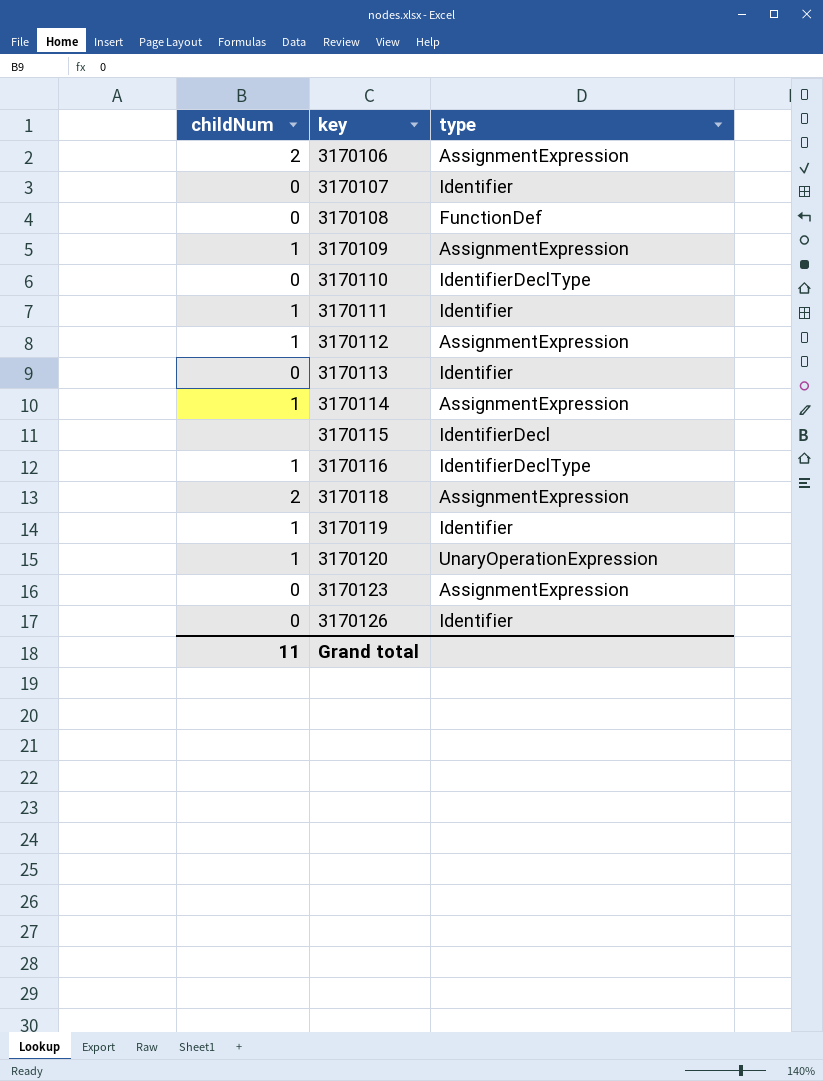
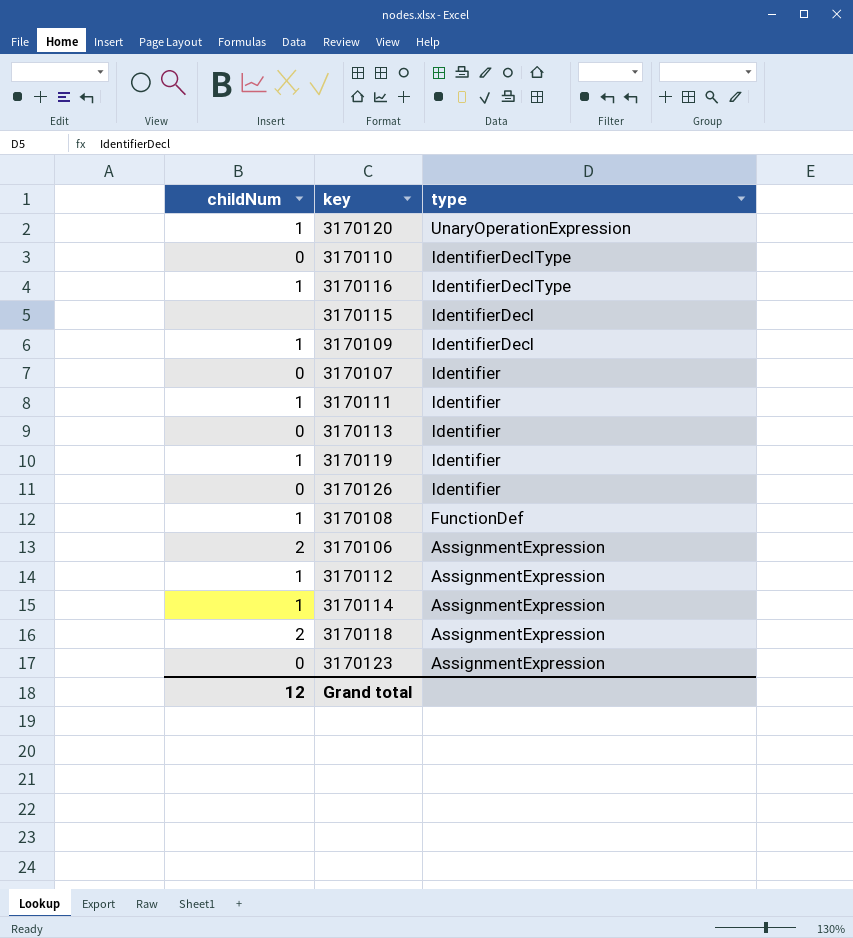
row order: key ascending -> type descending
3170109 | type: AssignmentExpression -> IdentifierDecl
3170108 | childNum: 0 -> 1
Grand total | childNum: 11 -> 12

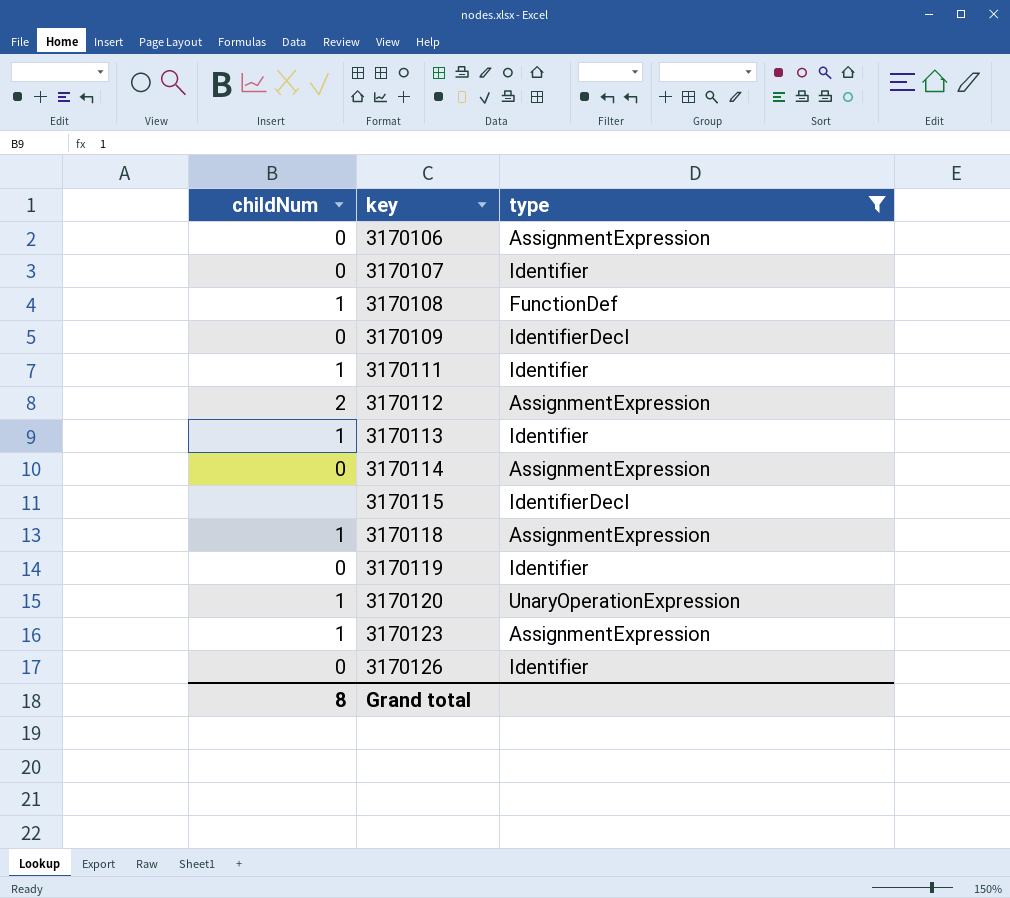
filter: none -> type != IdentifierDeclType
row order: type descending -> key ascending
3170106 | childNum: 2 -> 0
3170109 | childNum: 1 -> 0
3170112 | childNum: 1 -> 2
3170113 | childNum: 0 -> 1
3170114 | childNum: 1 -> 0
3170118 | childNum: 2 -> 1
3170119 | childNum: 1 -> 0
3170123 | childNum: 0 -> 1
Grand total | childNum: 12 -> 8

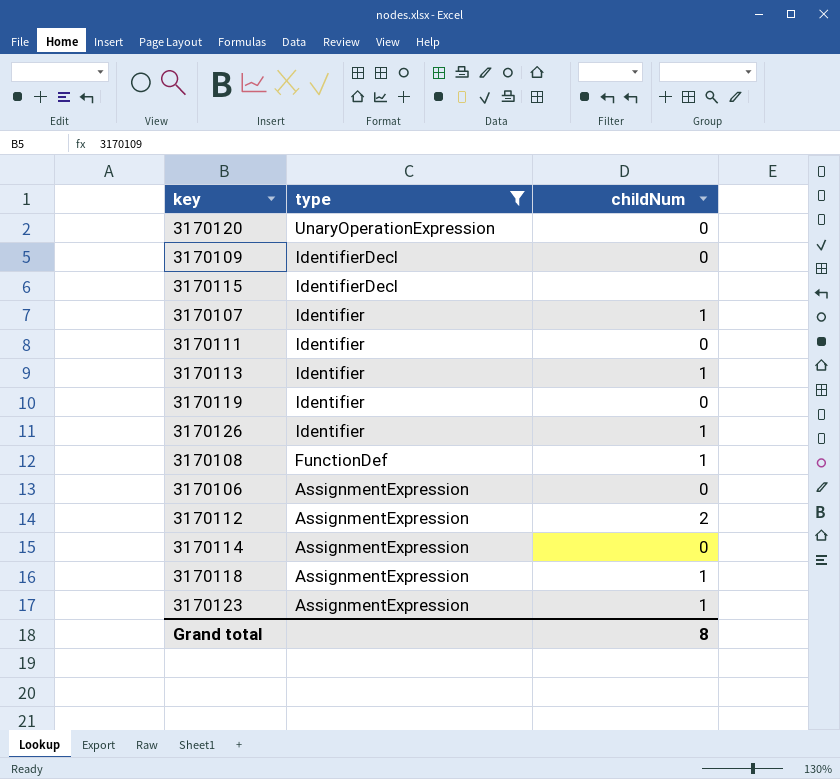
row order: key ascending -> type descending
column childNum | position: 1 -> 3
3170120 | childNum: 1 -> 0
3170107 | childNum: 0 -> 1
3170111 | childNum: 1 -> 0
3170126 | childNum: 0 -> 1

